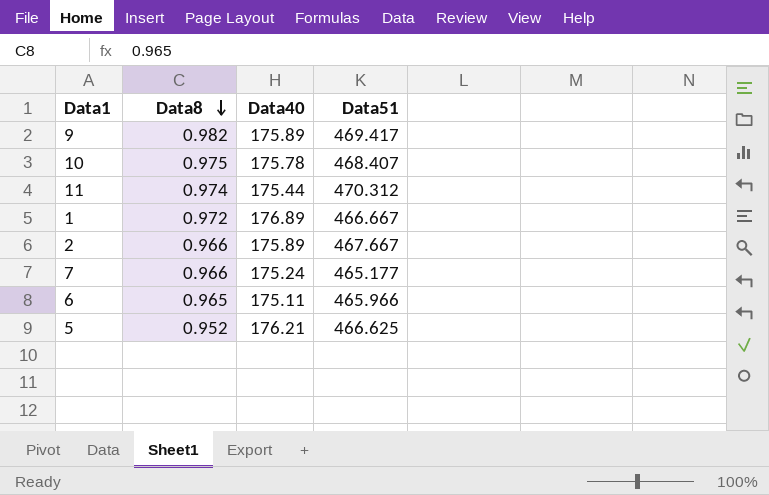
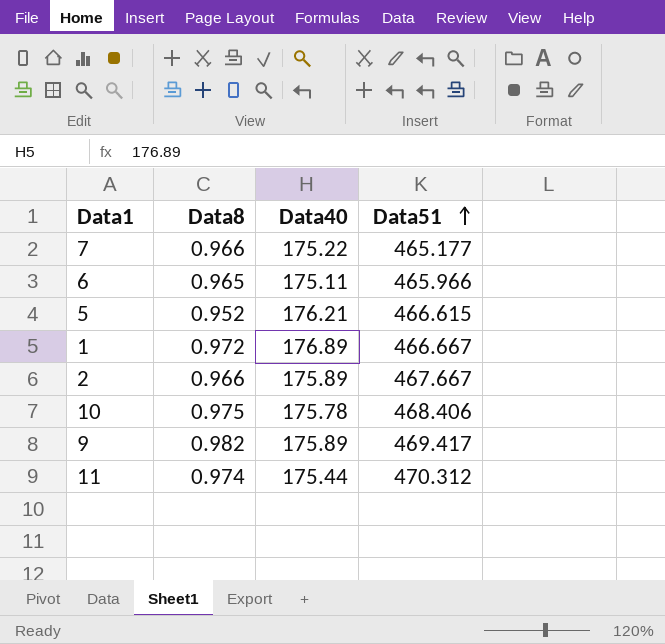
row order: Data8 descending -> Data51 ascending
7 | Data40: 175.24 -> 175.22
5 | Data51: 466.625 -> 466.615
10 | Data51: 468.407 -> 468.406

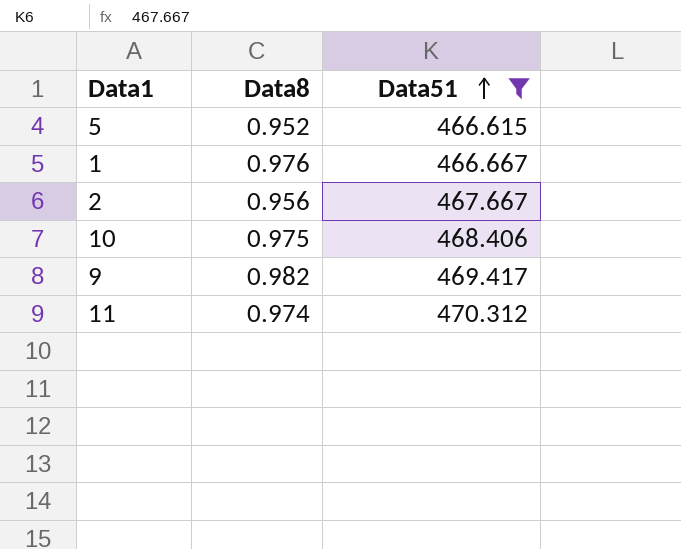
filter: none -> Data51 >= 466.615
column Data40 | position: 3 -> none
1 | Data8: 0.972 -> 0.976
2 | Data8: 0.966 -> 0.956

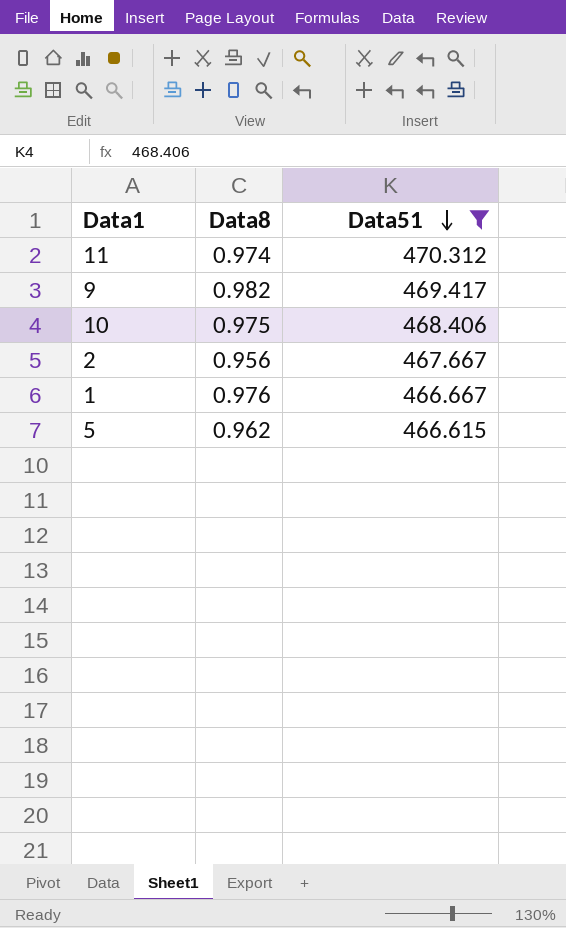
row order: Data51 ascending -> Data51 descending
5 | Data8: 0.952 -> 0.962

